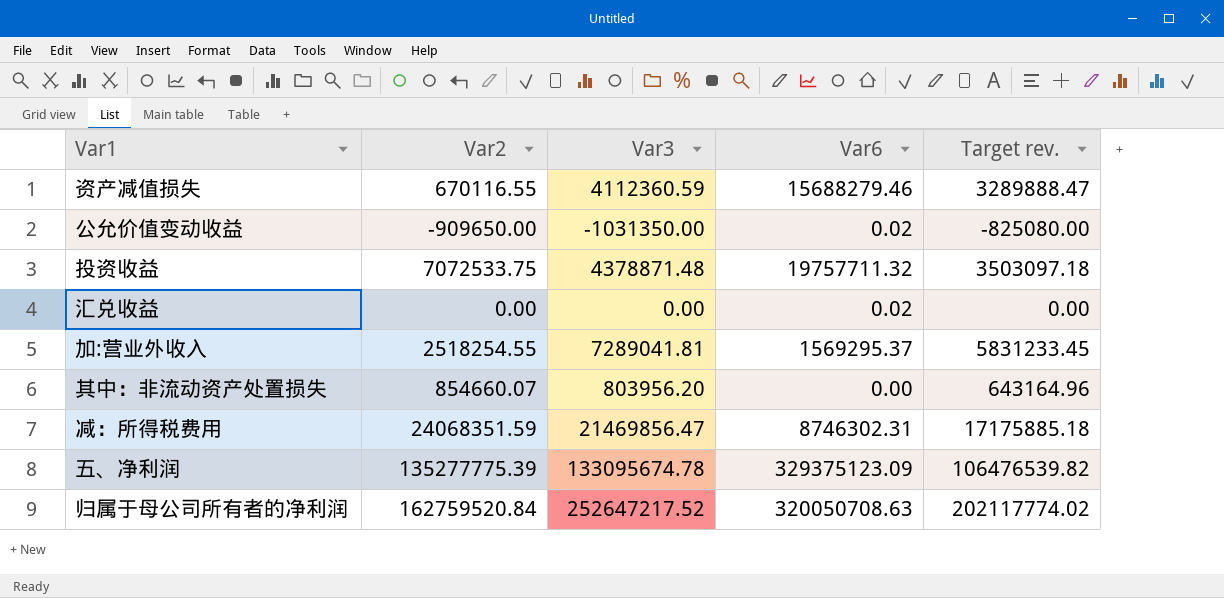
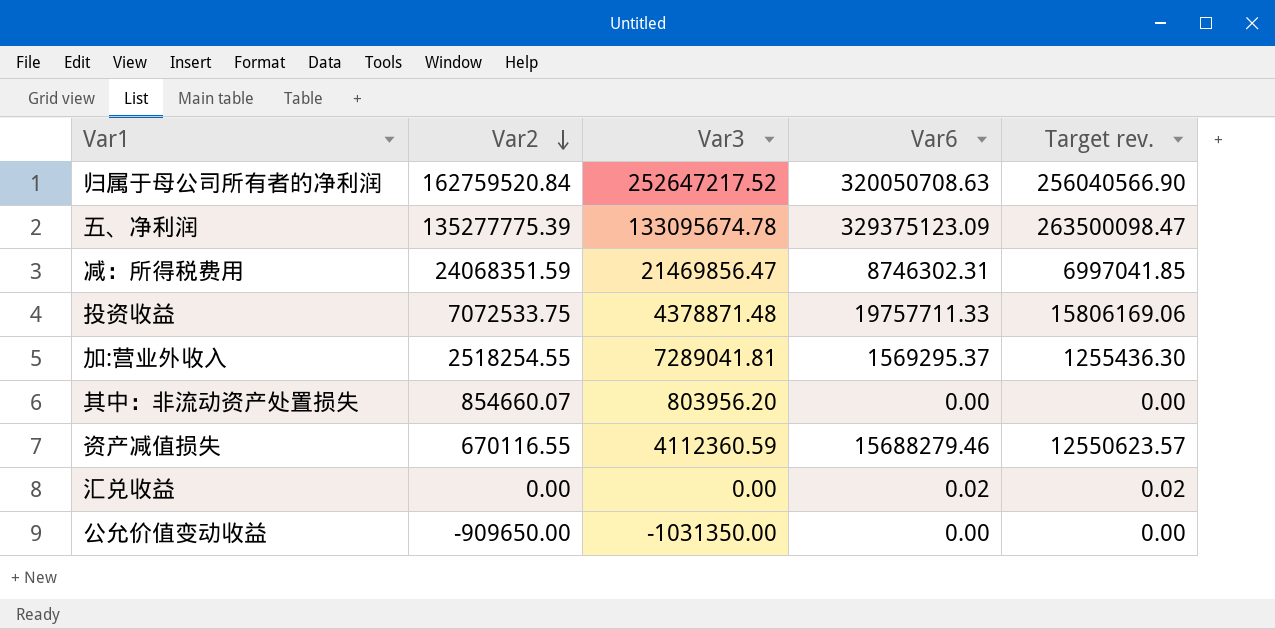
row order: none -> Var2 descending
column Target rev. | formula: [Var3] * 0.8 -> [Var6] * 0.8
投资收益 | Var6: 19757711.32 -> 19757711.33
公允价值变动收益 | Var6: 0.02 -> 0.00

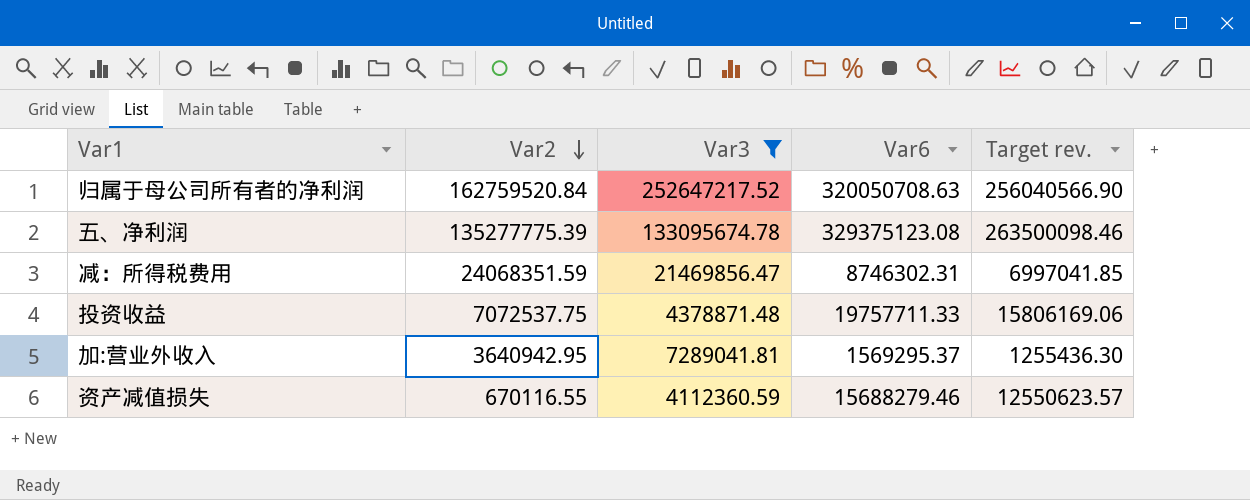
filter: none -> Var3 >= 4112360.59
五、净利润 | Var6: 329375123.09 -> 329375123.08
五、净利润 | Target rev.: 263500098.47 -> 263500098.46
投资收益 | Var2: 7072533.75 -> 7072537.75
加:营业外收入 | Var2: 2518254.55 -> 3640942.95

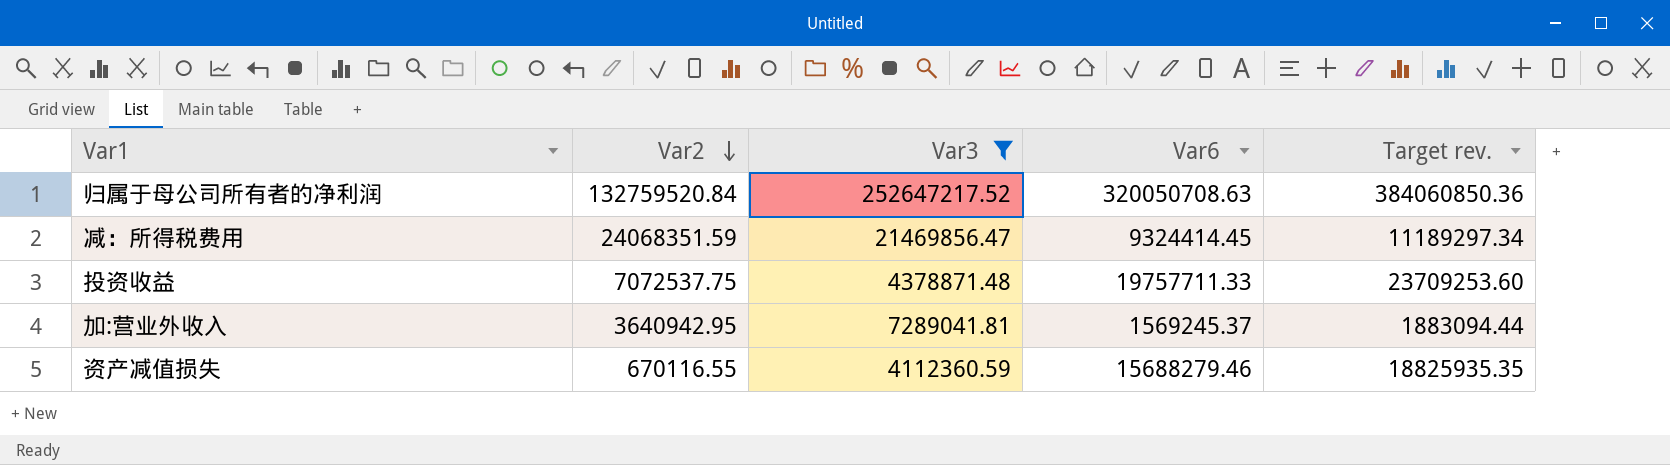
column Target rev. | formula: [Var6] * 0.8 -> [Var6] * 1.2
row 五、净利润: 135277775.39 | 133095674.78 | 329375123.08 | 263500098.46 -> none
归属于母公司所有者的净利润 | Var2: 162759520.84 -> 132759520.84
减：所得税费用 | Var6: 8746302.31 -> 9324414.45
加:营业外收入 | Var6: 1569295.37 -> 1569245.37

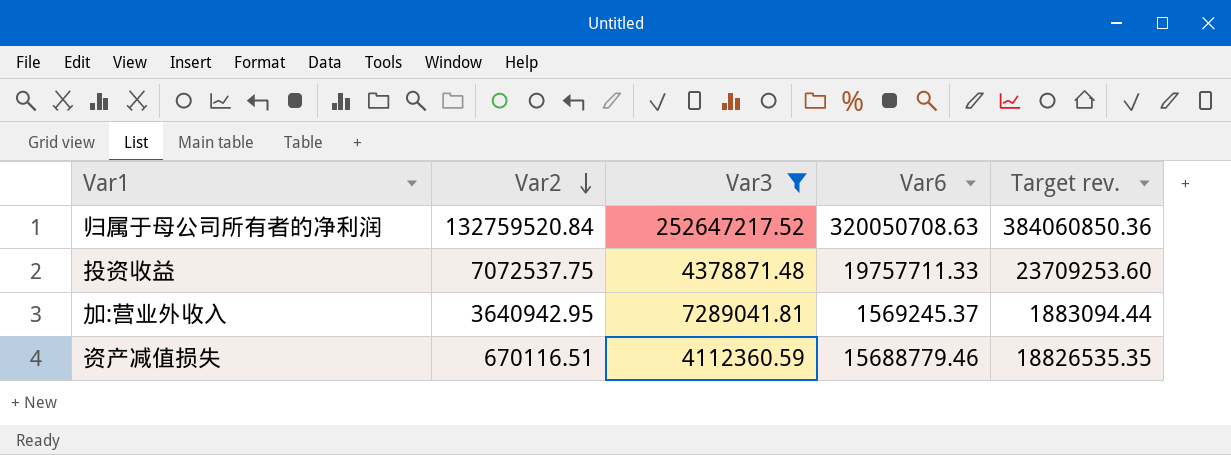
row 减：所得税费用: 24068351.59 | 21469856.47 | 9324414.45 | 11189297.34 -> none
资产减值损失 | Var2: 670116.55 -> 670116.51
资产减值损失 | Var6: 15688279.46 -> 15688779.46
资产减值损失 | Target rev.: 18825935.35 -> 18826535.35

